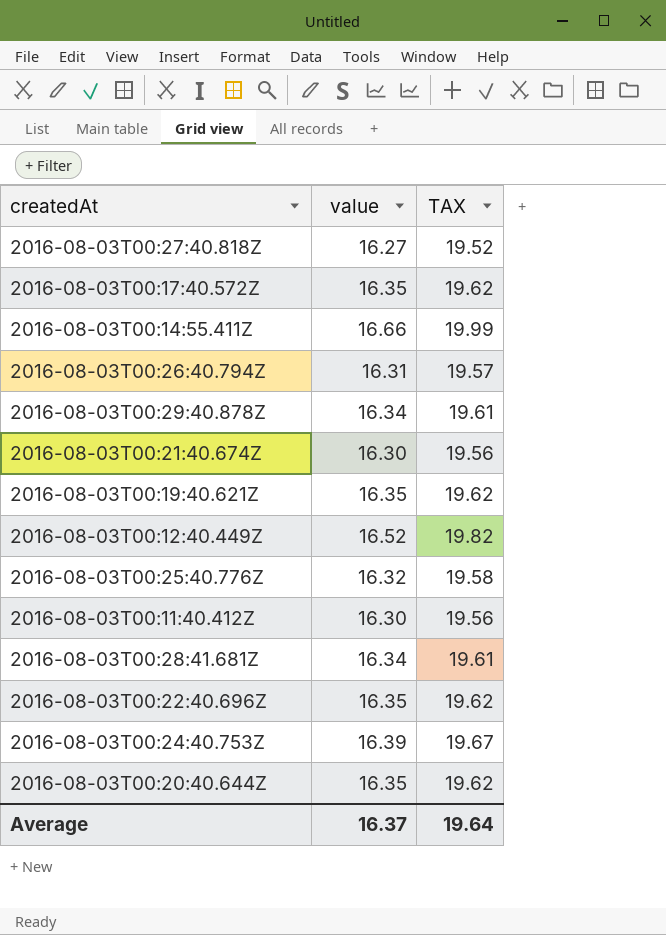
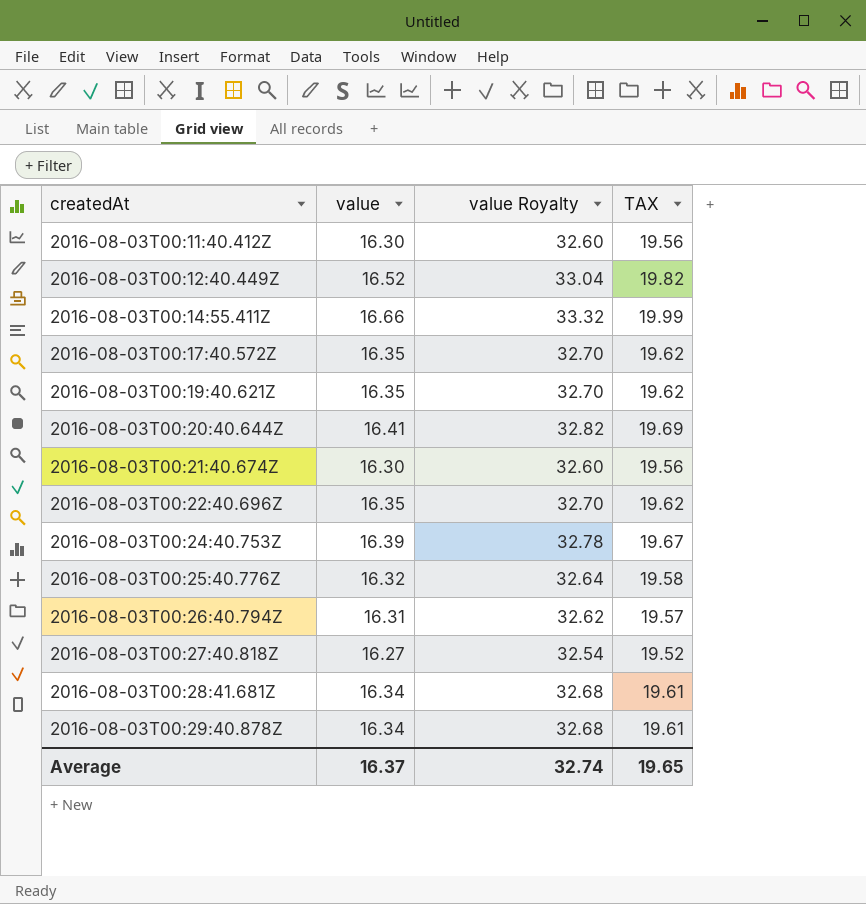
row order: none -> createdAt ascending
column value Royalty | formula: none -> [value] * 2
2016-08-03T00:20:40.644Z | value: 16.35 -> 16.41
2016-08-03T00:20:40.644Z | TAX: 19.62 -> 19.69
Average | TAX: 19.64 -> 19.65

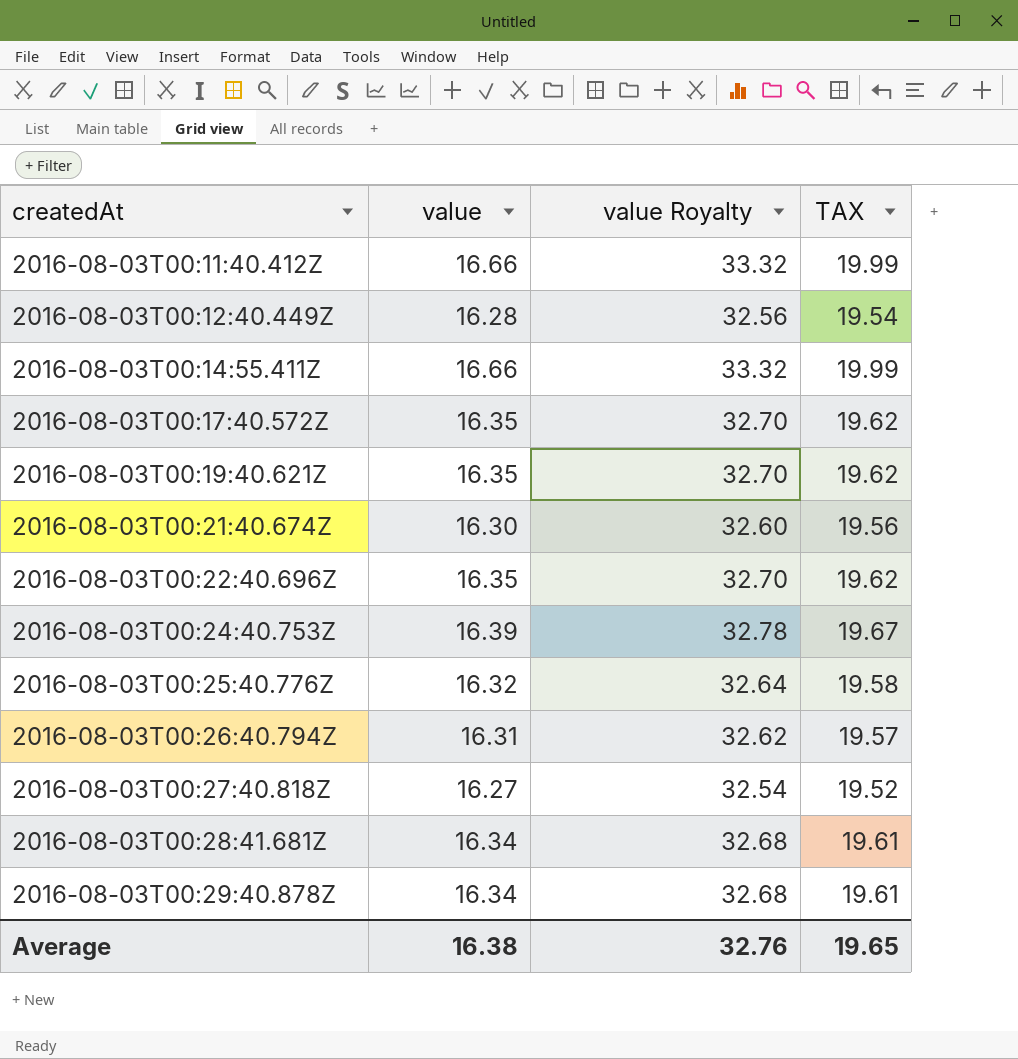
row 2016-08-03T00:20:40.644Z: 16.41 | 32.82 | 19.69 -> none
2016-08-03T00:11:40.412Z | value: 16.30 -> 16.66
2016-08-03T00:11:40.412Z | value Royalty: 32.60 -> 33.32
2016-08-03T00:11:40.412Z | TAX: 19.56 -> 19.99
2016-08-03T00:12:40.449Z | value: 16.52 -> 16.28
2016-08-03T00:12:40.449Z | value Royalty: 33.04 -> 32.56
2016-08-03T00:12:40.449Z | TAX: 19.82 -> 19.54
Average | value: 16.37 -> 16.38
Average | value Royalty: 32.74 -> 32.76

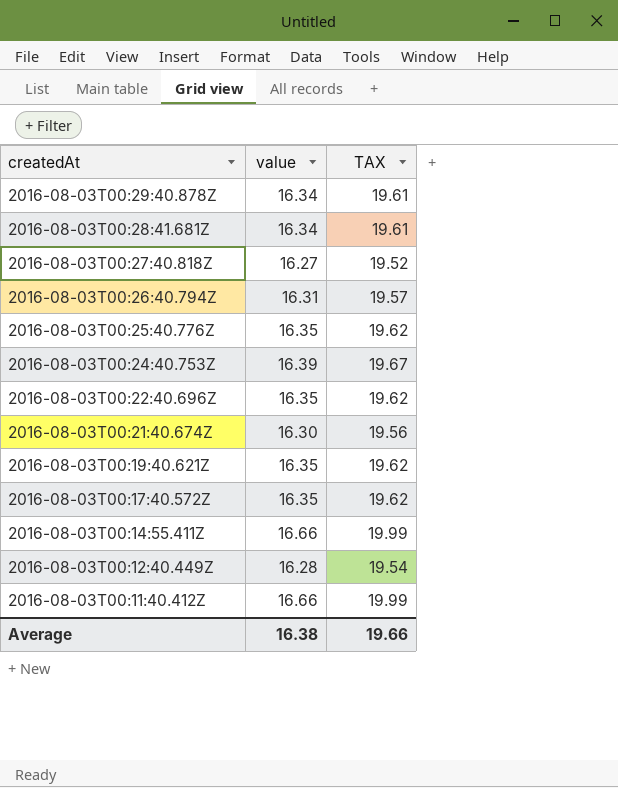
row order: createdAt ascending -> createdAt descending
column value Royalty | formula: [value] * 2 -> none
2016-08-03T00:25:40.776Z | value: 16.32 -> 16.35
2016-08-03T00:25:40.776Z | TAX: 19.58 -> 19.62
Average | TAX: 19.65 -> 19.66

